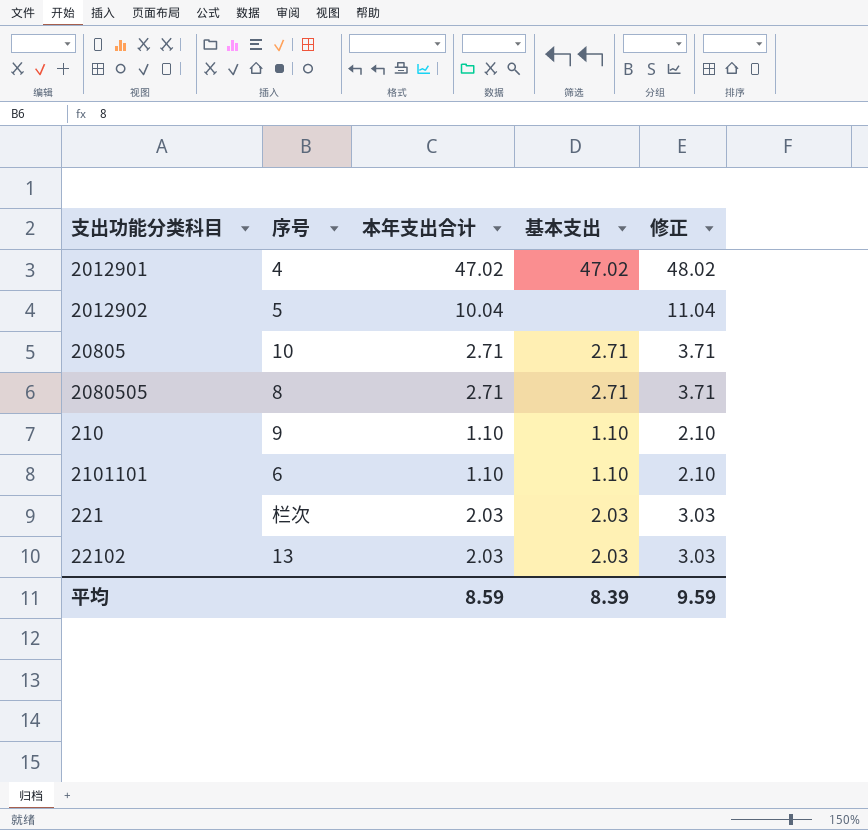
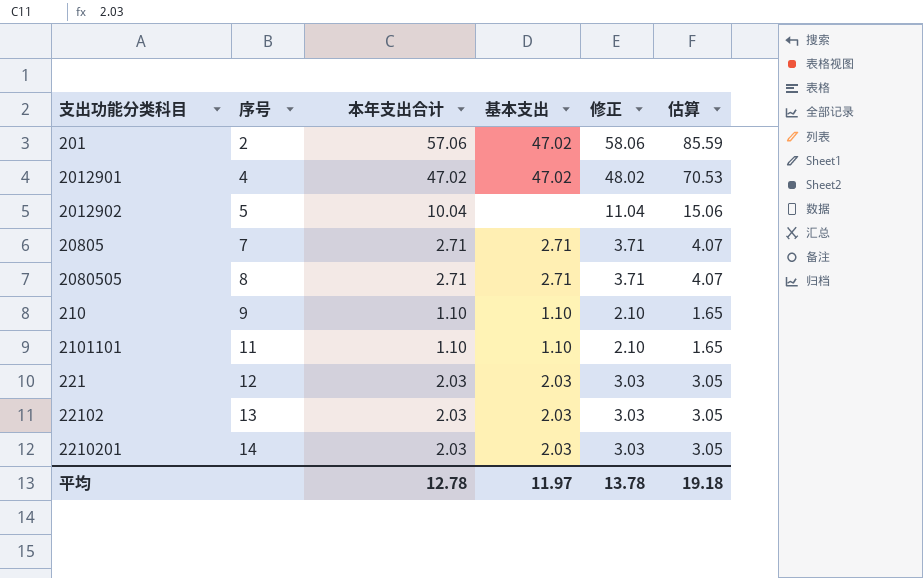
column 估算 | formula: none -> [本年支出合计] * 1.5
row 201: none -> 2 | 57.06 | 47.02 | 58.06 | 85.59
20805 | 序号: 10 -> 7
2101101 | 序号: 6 -> 11
221 | 序号: 栏次 -> 12
row 2210201: none -> 14 | 2.03 | 2.03 | 3.03 | 3.05
平均 | 本年支出合计: 8.59 -> 12.78
平均 | 基本支出: 8.39 -> 11.97
平均 | 修正: 9.59 -> 13.78

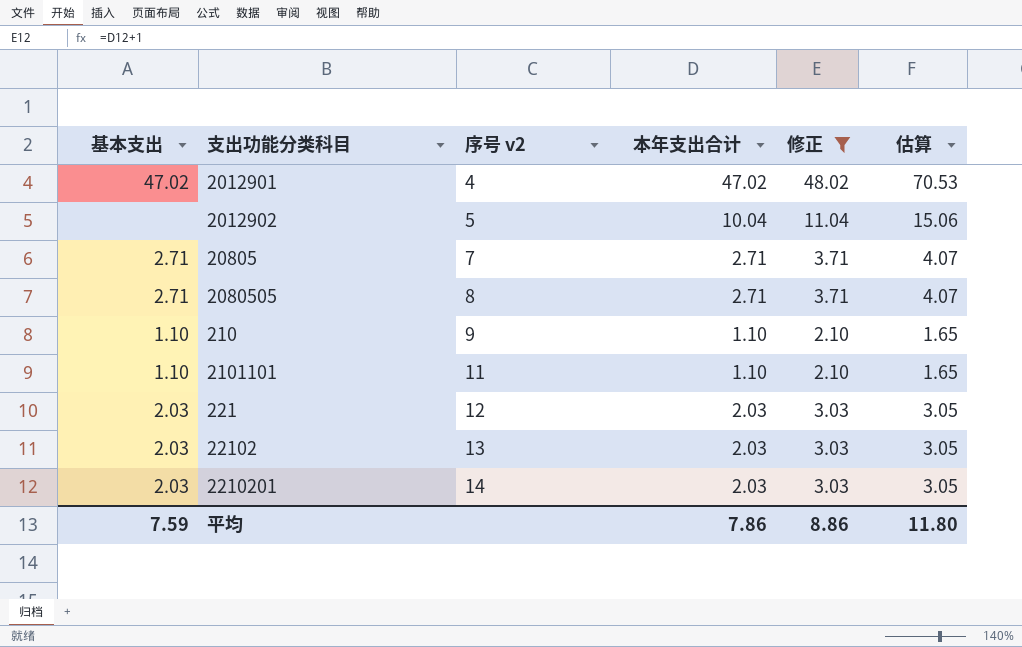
filter: none -> 修正 != 58.06
column 基本支出 | position: 4 -> 1
column name: 序号 -> 序号 v2
平均 | 基本支出: 11.97 -> 7.59
平均 | 本年支出合计: 12.78 -> 7.86
平均 | 修正: 13.78 -> 8.86
平均 | 估算: 19.18 -> 11.80

